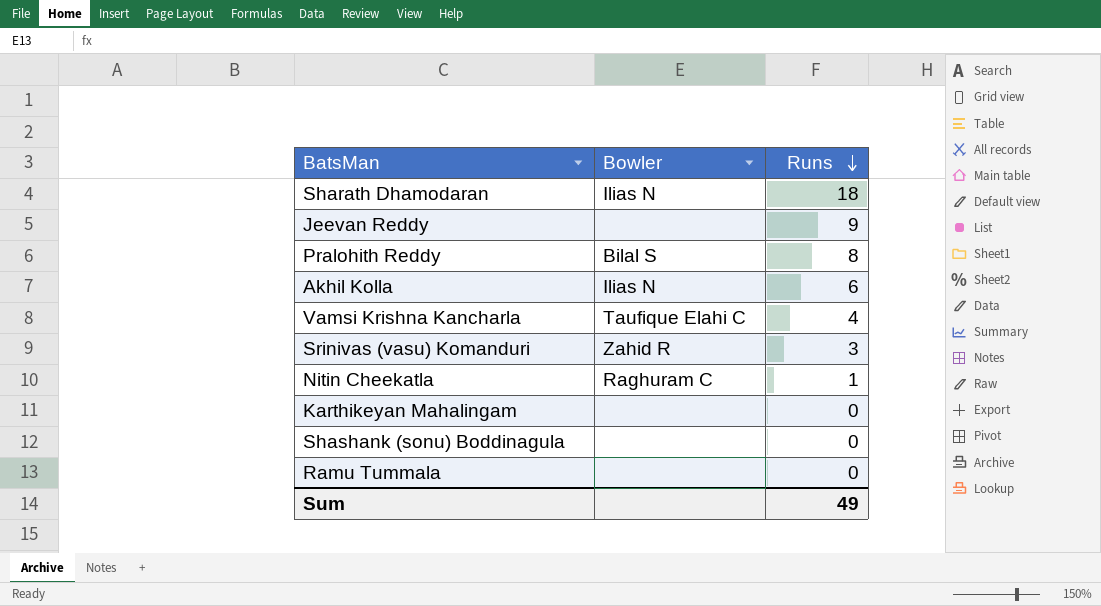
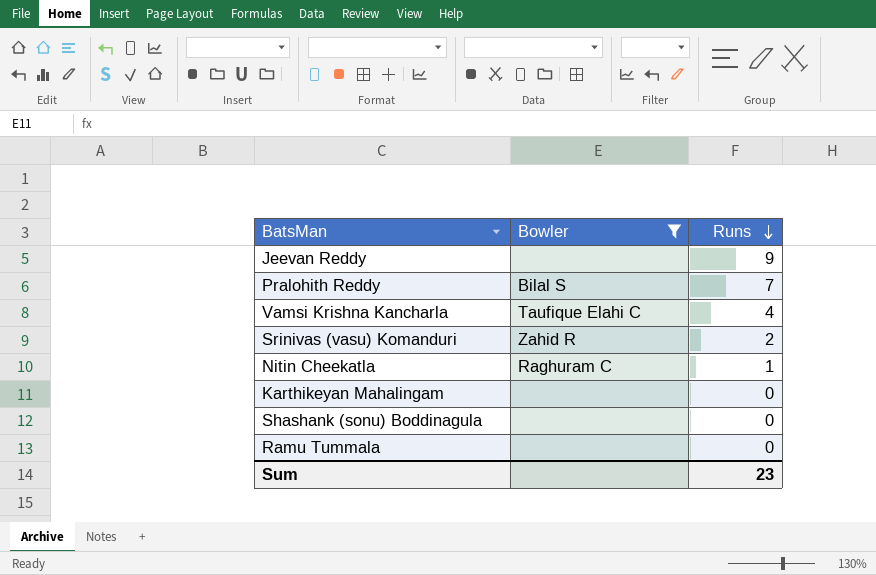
filter: none -> Bowler != Ilias N
Pralohith Reddy | Runs: 8 -> 7
Srinivas (vasu) Komanduri | Runs: 3 -> 2
Sum | Runs: 49 -> 23

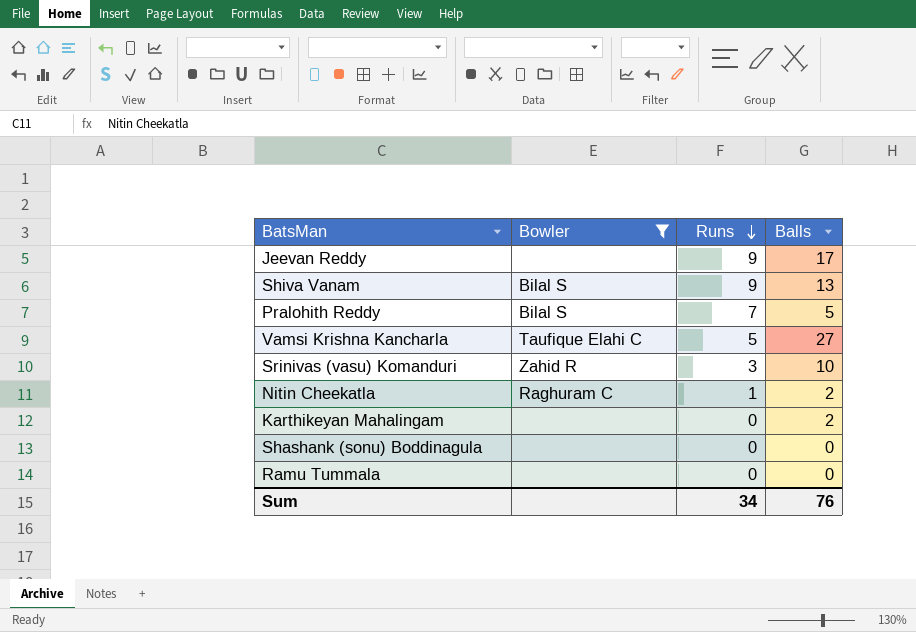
column Balls | position: none -> 4
row Shiva Vanam: none -> Bilal S | 9 | 13
Vamsi Krishna Kancharla | Runs: 4 -> 5
Srinivas (vasu) Komanduri | Runs: 2 -> 3
Sum | Runs: 23 -> 34

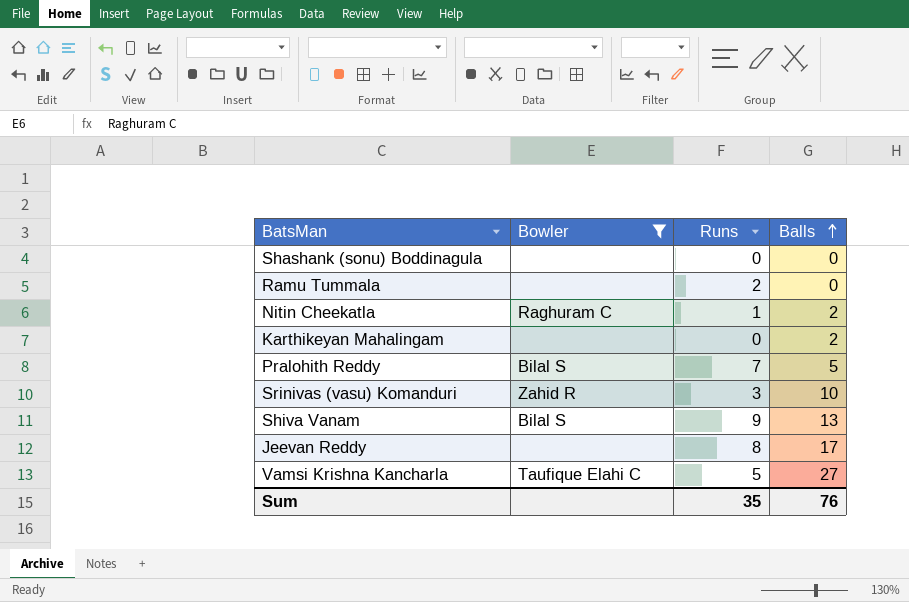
row order: Runs descending -> Balls ascending
Ramu Tummala | Runs: 0 -> 2
Jeevan Reddy | Runs: 9 -> 8
Sum | Runs: 34 -> 35

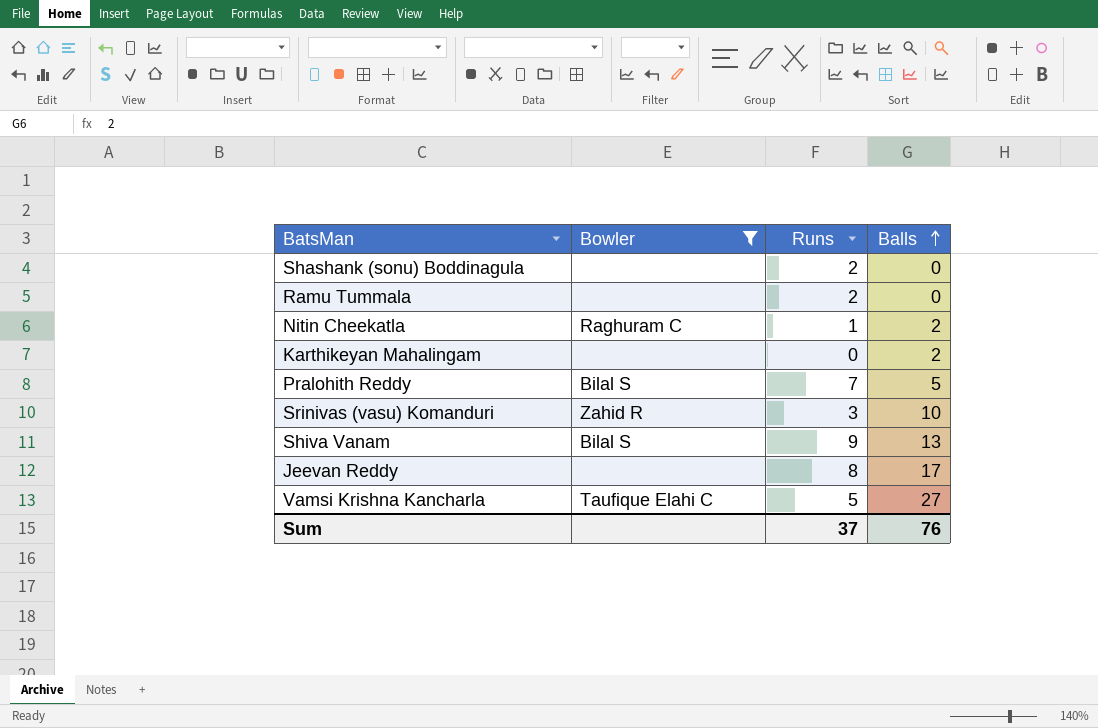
Shashank (sonu) Boddinagula | Runs: 0 -> 2
Sum | Runs: 35 -> 37

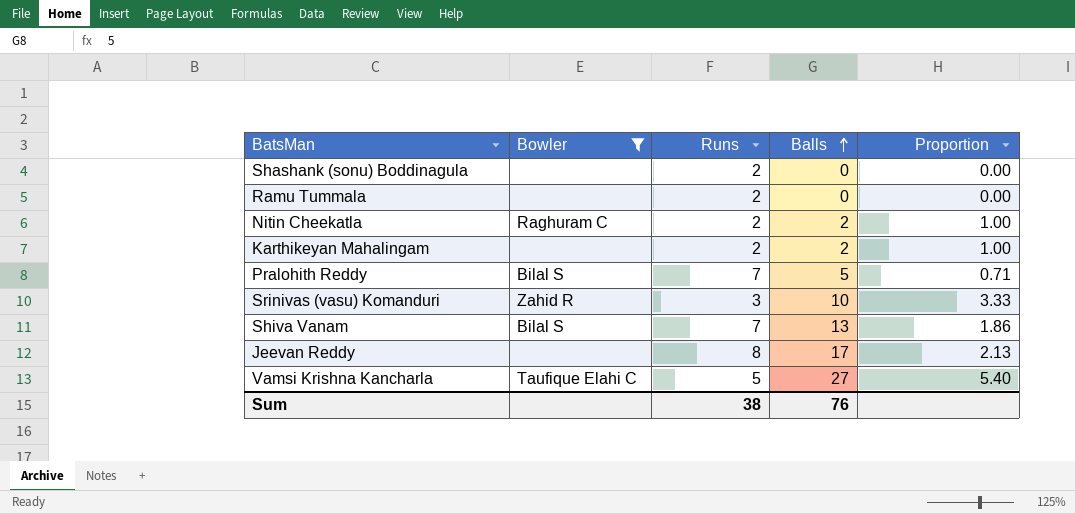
column Proportion | formula: none -> [Balls] / [Runs]
Nitin Cheekatla | Runs: 1 -> 2
Karthikeyan Mahalingam | Runs: 0 -> 2
Shiva Vanam | Runs: 9 -> 7
Sum | Runs: 37 -> 38

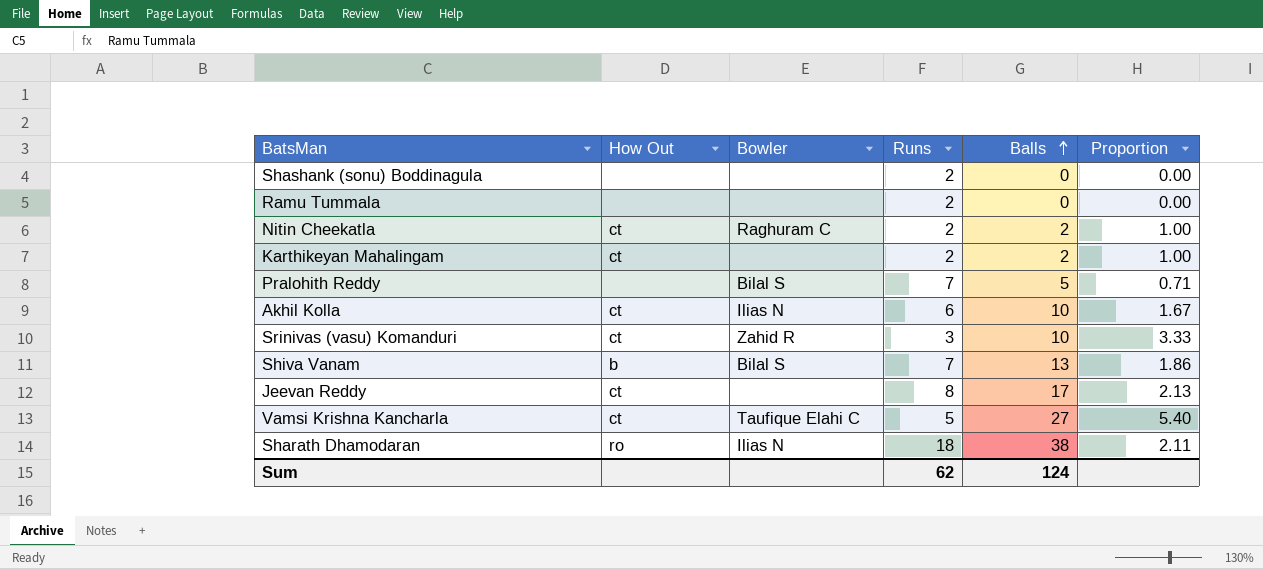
filter: Bowler != Ilias N -> none
column How Out | position: none -> 2
Sum | Runs: 38 -> 62
Sum | Balls: 76 -> 124

